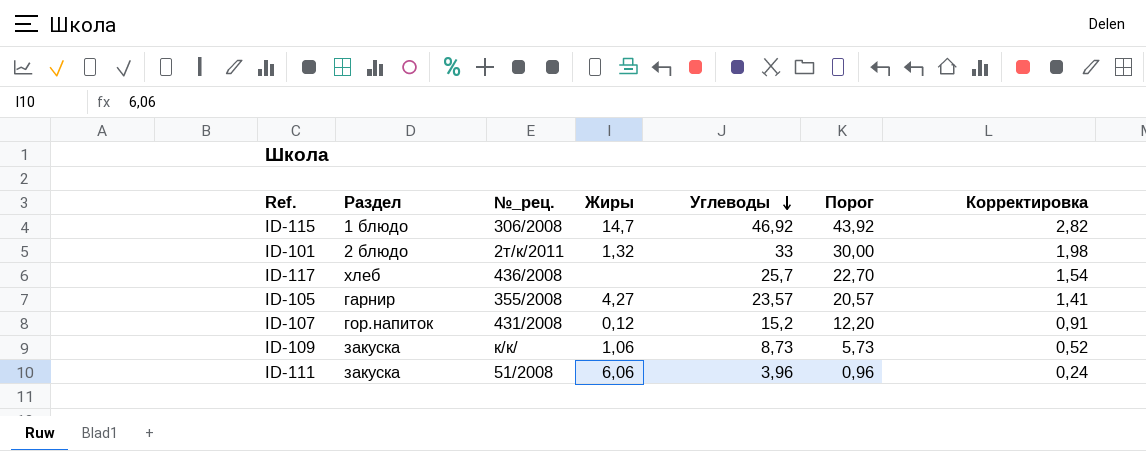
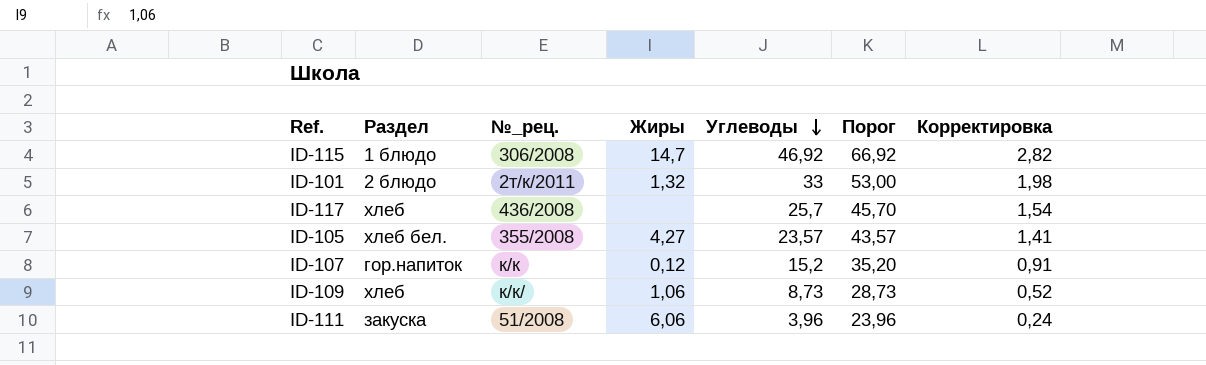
column Порог | formula: [Углеводы] - 3 -> [Углеводы] + 20
ID-105 | Раздел: гарнир -> хлеб бел.
ID-107 | №_рец.: 431/2008 -> к/к
ID-109 | Раздел: закуска -> хлеб

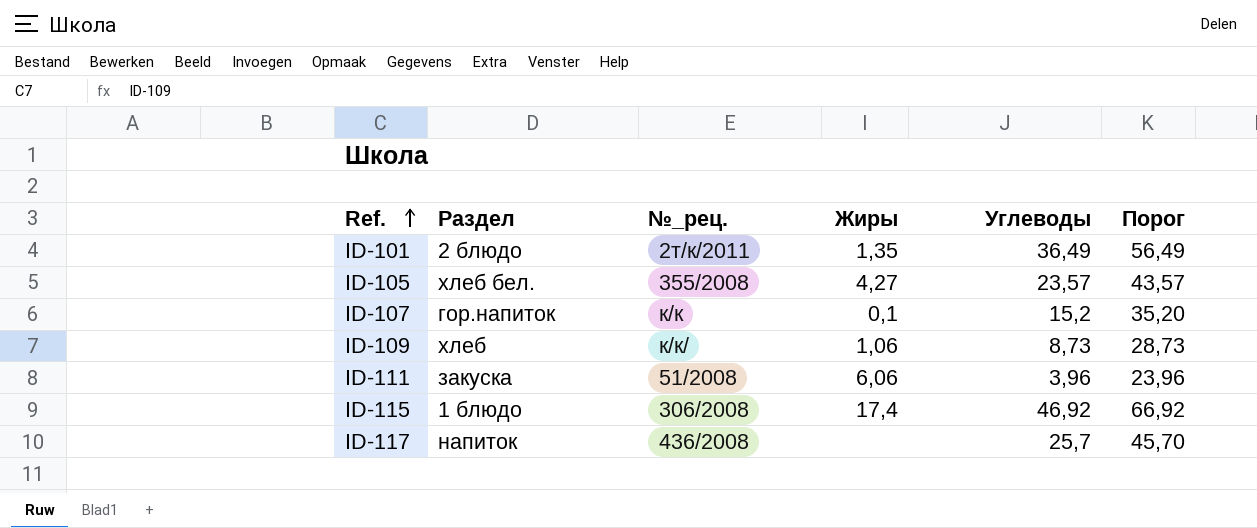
row order: Углеводы descending -> Ref. ascending
column Корректировка | formula: [Углеводы] * 0,06 -> none
ID-101 | Жиры: 1,32 -> 1,35
ID-101 | Углеводы: 33 -> 36,49
ID-101 | Порог: 53,00 -> 56,49
ID-107 | Жиры: 0,12 -> 0,1
ID-115 | Жиры: 14,7 -> 17,4
ID-117 | Раздел: хлеб -> напиток

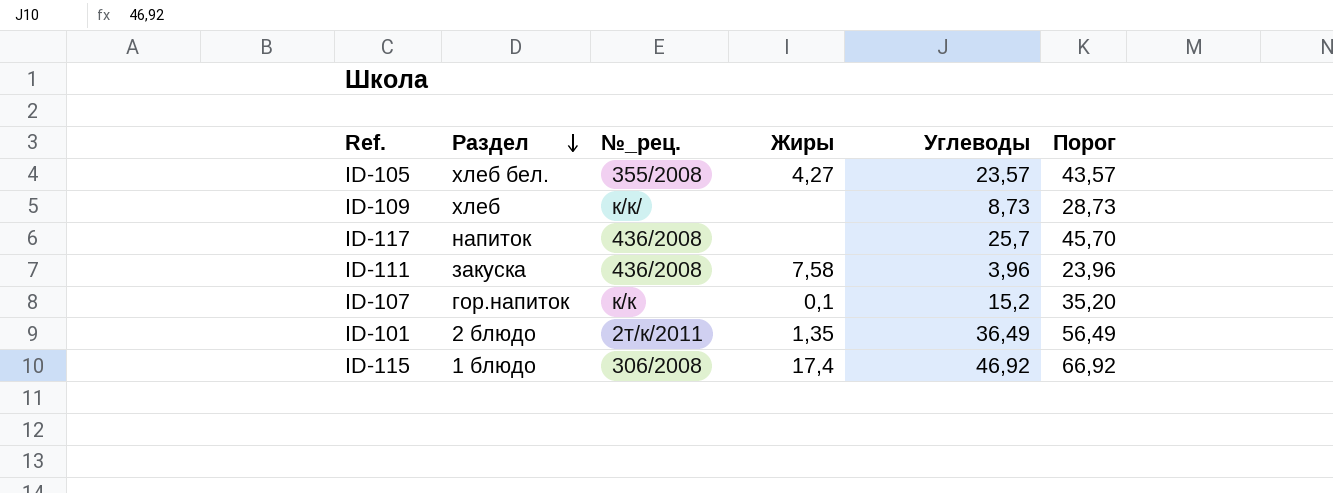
row order: Ref. ascending -> Раздел descending
ID-109 | Жиры: 1,06 -> none
ID-111 | №_рец.: 51/2008 -> 436/2008
ID-111 | Жиры: 6,06 -> 7,58

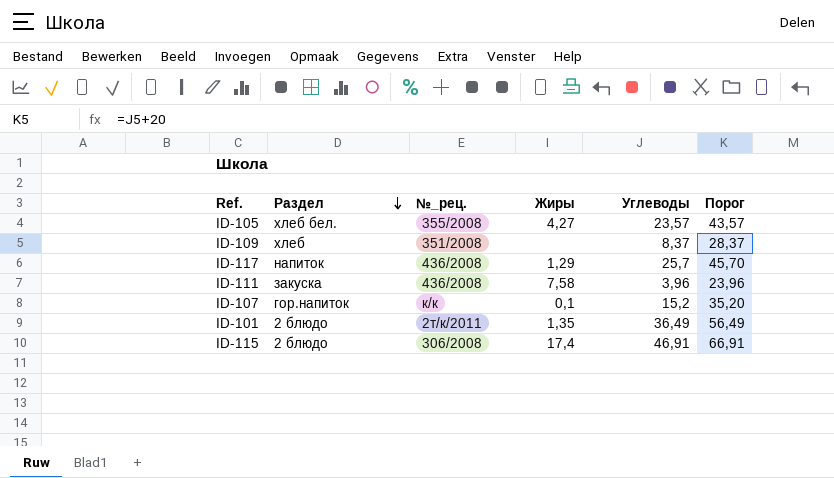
ID-109 | №_рец.: к/к/ -> 351/2008
ID-109 | Углеводы: 8,73 -> 8,37
ID-109 | Порог: 28,73 -> 28,37
ID-117 | Жиры: none -> 1,29
ID-115 | Раздел: 1 блюдо -> 2 блюдо
ID-115 | Углеводы: 46,92 -> 46,91
ID-115 | Порог: 66,92 -> 66,91

